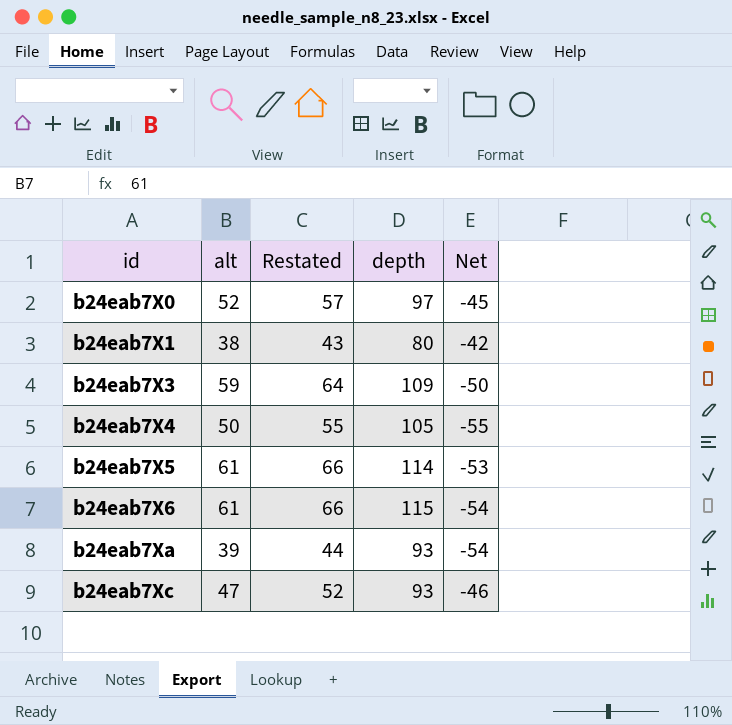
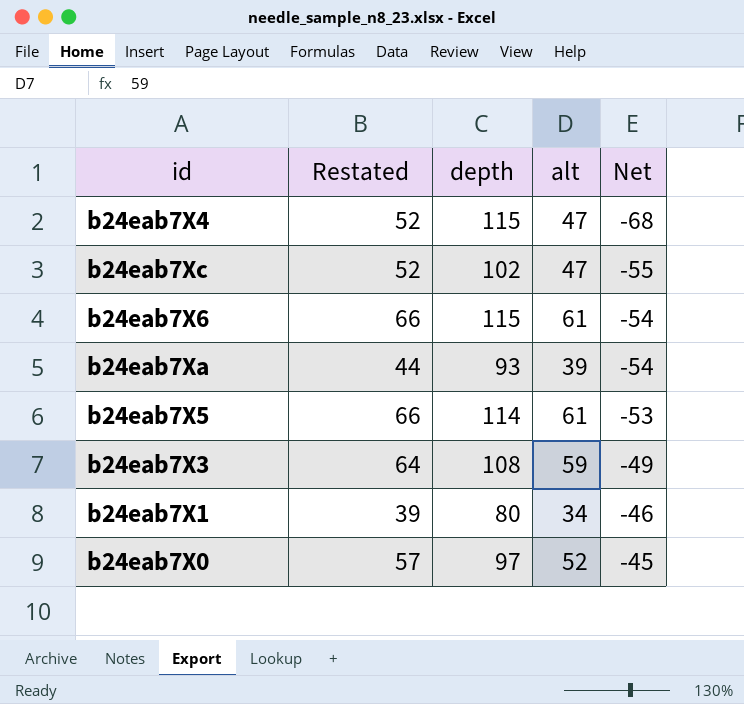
row order: id ascending -> Net ascending
column alt | position: 2 -> 4
b24eab7X4 | Restated: 55 -> 52
b24eab7X4 | depth: 105 -> 115
b24eab7X4 | alt: 50 -> 47
b24eab7X4 | Net: -55 -> -68
b24eab7Xc | depth: 93 -> 102
b24eab7Xc | Net: -46 -> -55
b24eab7X3 | depth: 109 -> 108
b24eab7X3 | Net: -50 -> -49
b24eab7X1 | Restated: 43 -> 39
b24eab7X1 | alt: 38 -> 34
b24eab7X1 | Net: -42 -> -46

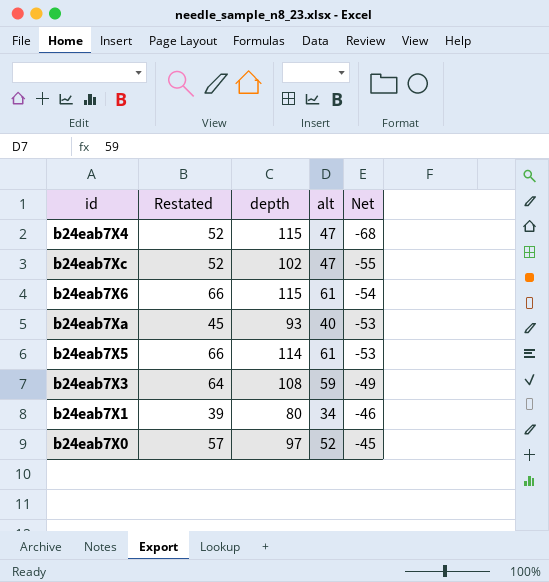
b24eab7Xa | Restated: 44 -> 45
b24eab7Xa | alt: 39 -> 40
b24eab7Xa | Net: -54 -> -53

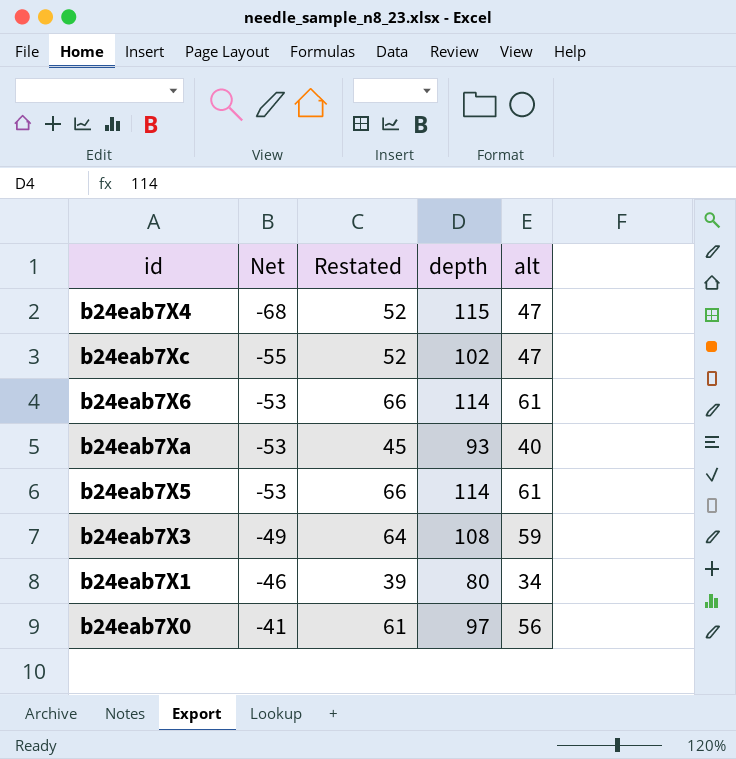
column Net | position: 5 -> 2
b24eab7X6 | Net: -54 -> -53
b24eab7X6 | depth: 115 -> 114
b24eab7X0 | Net: -45 -> -41
b24eab7X0 | Restated: 57 -> 61
b24eab7X0 | alt: 52 -> 56

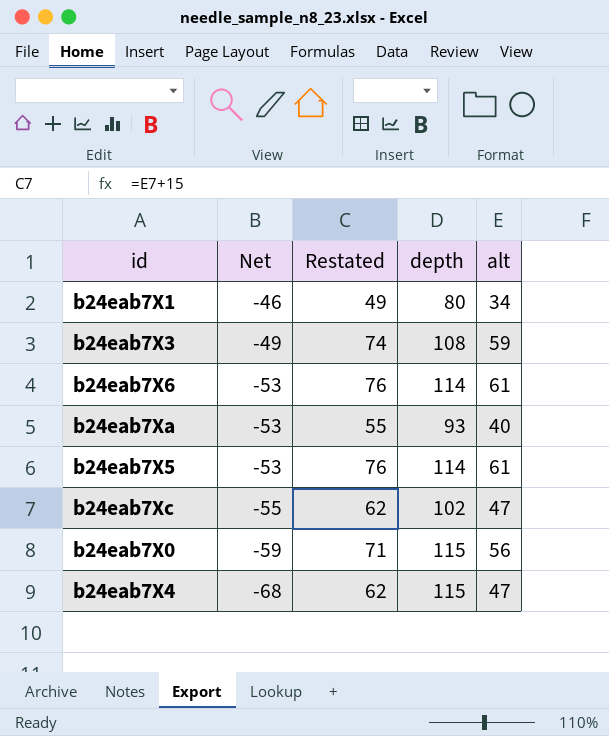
row order: Net ascending -> Net descending
column Restated | formula: [alt] + 5 -> [alt] + 15
b24eab7X0 | Net: -41 -> -59
b24eab7X0 | depth: 97 -> 115

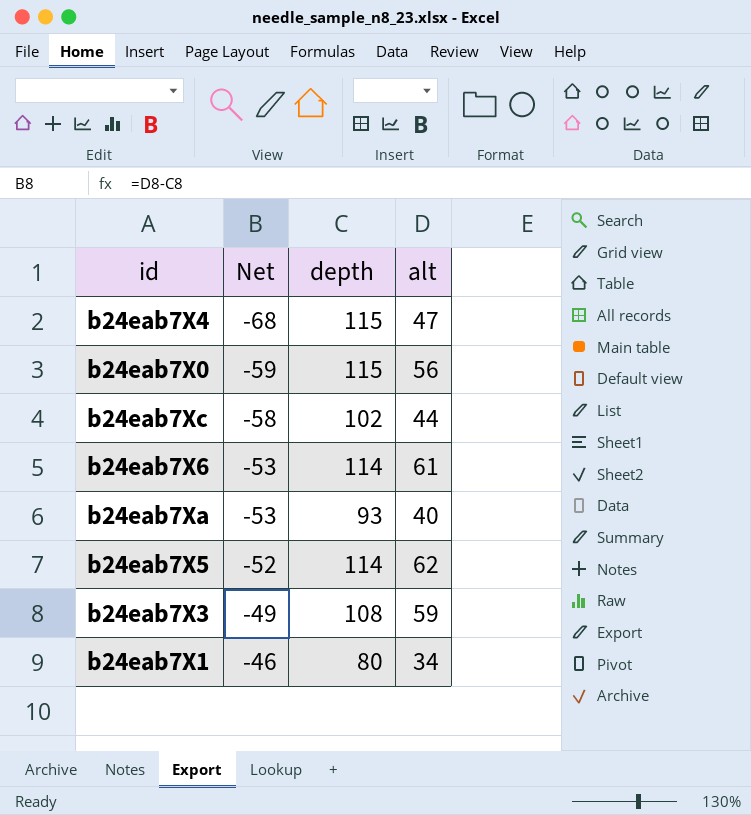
row order: Net descending -> Net ascending
column Restated | formula: [alt] + 15 -> none
b24eab7Xc | Net: -55 -> -58
b24eab7Xc | alt: 47 -> 44
b24eab7X5 | Net: -53 -> -52
b24eab7X5 | alt: 61 -> 62

